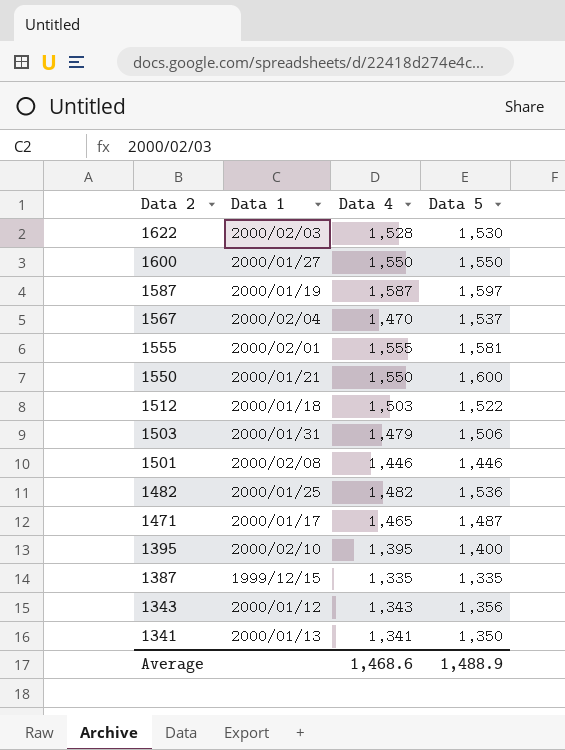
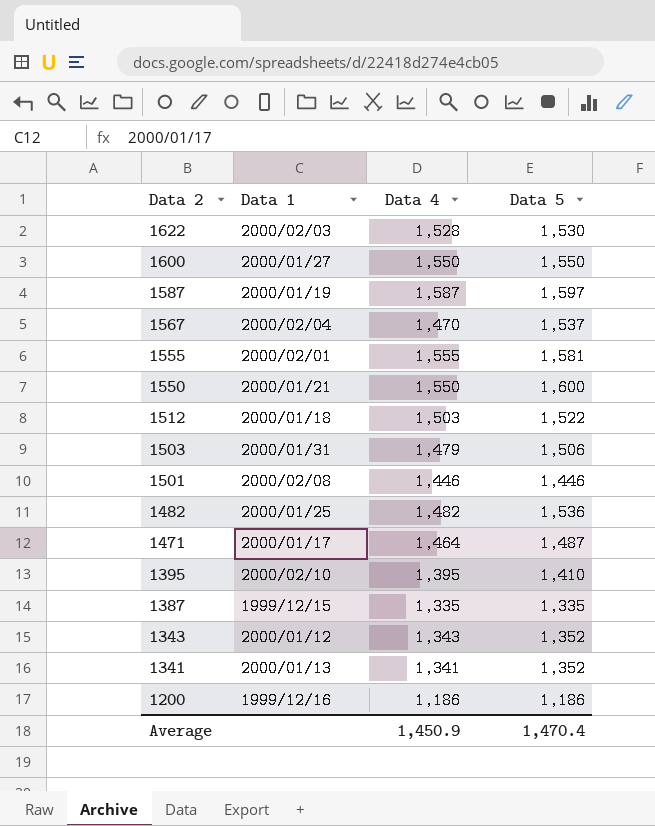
1471 | Data 4: 1,465 -> 1,464
1395 | Data 5: 1,400 -> 1,410
1343 | Data 5: 1,356 -> 1,352
1341 | Data 5: 1,350 -> 1,352
row 1200: none -> 1999/12/16 | 1,186 | 1,186
Average | Data 4: 1,468.6 -> 1,450.9
Average | Data 5: 1,488.9 -> 1,470.4

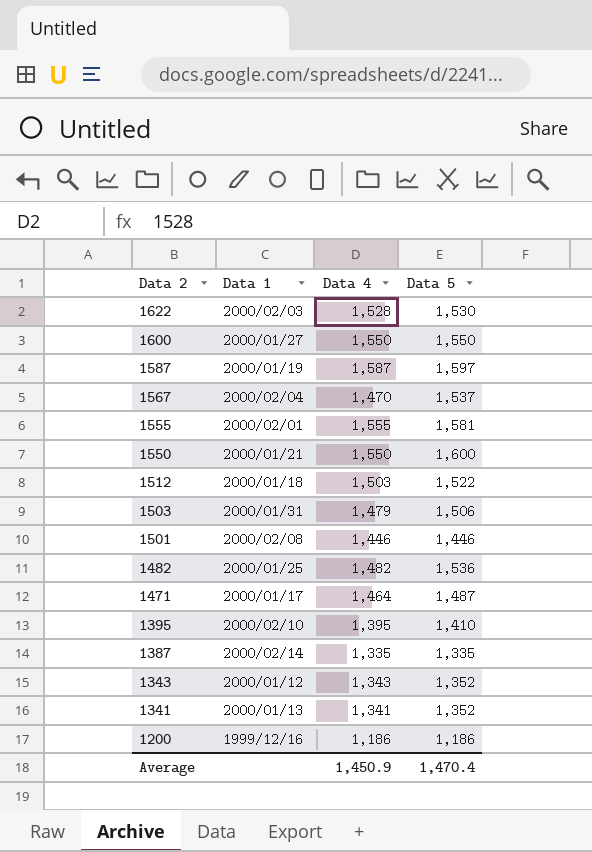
1387 | Data 1: 1999/12/15 -> 2000/02/14

